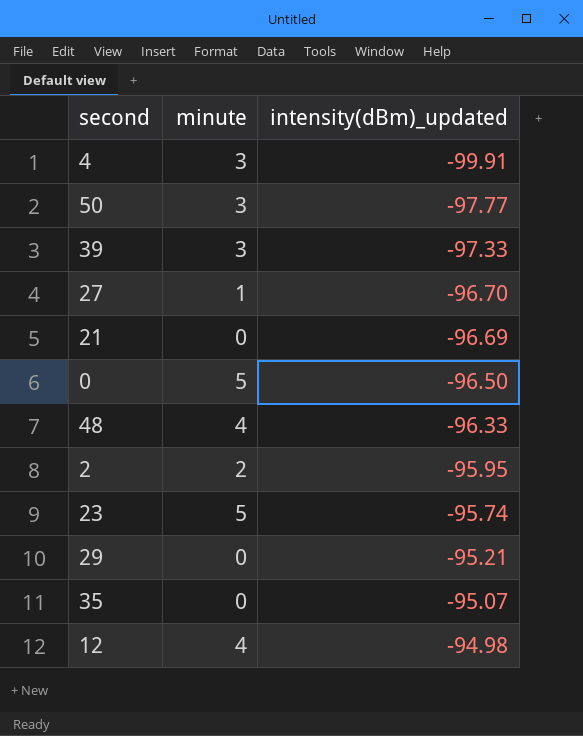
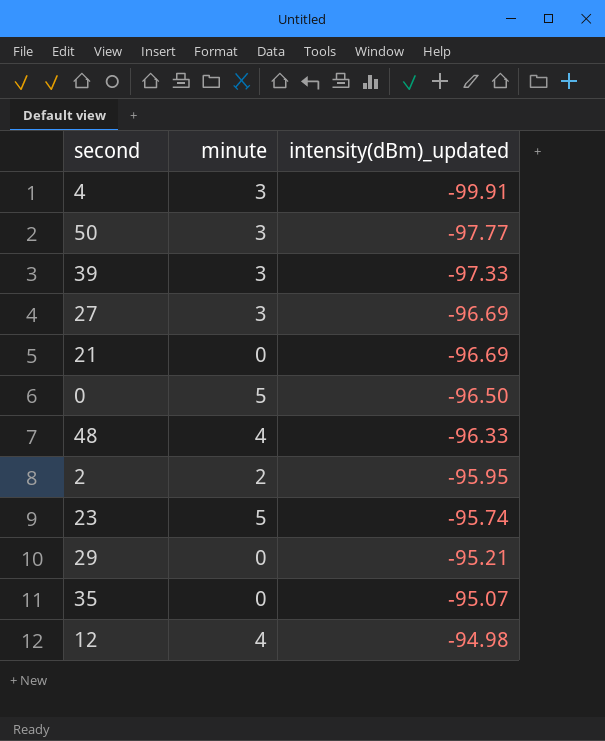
27 | minute: 1 -> 3
27 | intensity(dBm)_updated: -96.70 -> -96.69

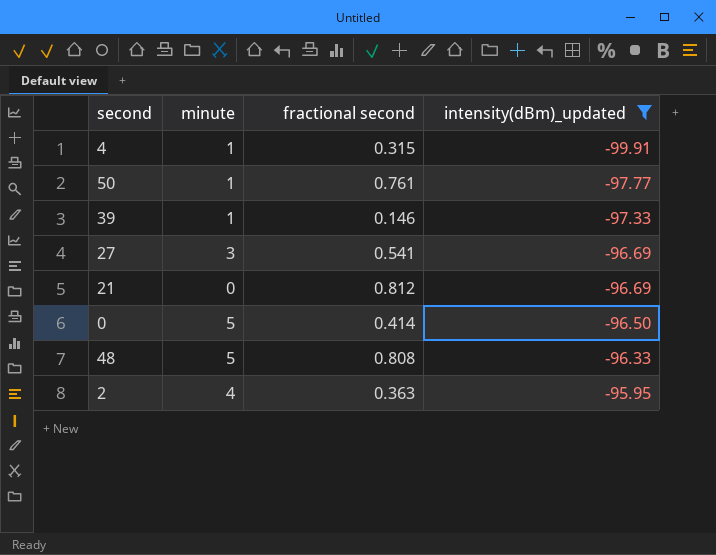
filter: none -> intensity(dBm)_updated <= -95.95
column fractional second | position: none -> 3
4 | minute: 3 -> 1
50 | minute: 3 -> 1
39 | minute: 3 -> 1
48 | minute: 4 -> 5
2 | minute: 2 -> 4

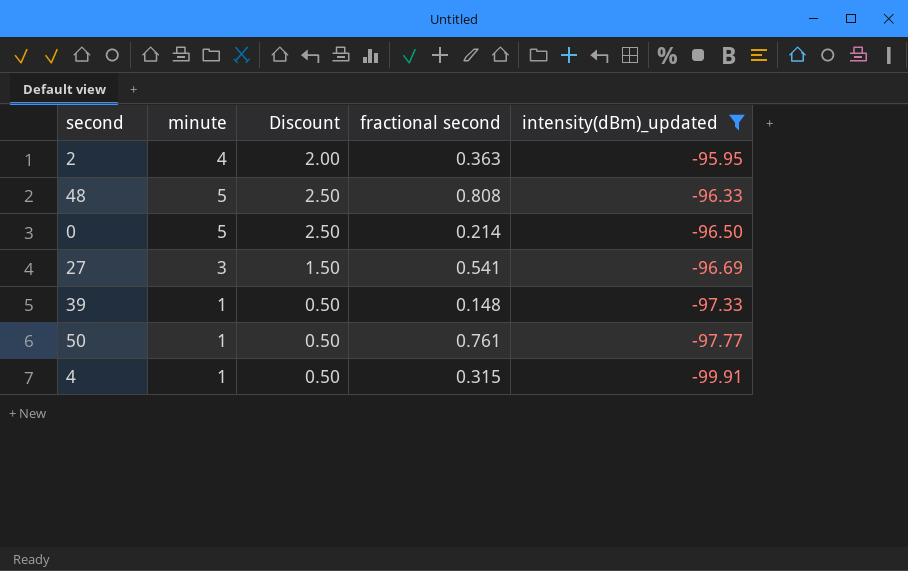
row order: intensity(dBm)_updated ascending -> intensity(dBm)_updated descending
column Discount | formula: none -> [minute] * 0.5
row 21: 0 | 0.812 | -96.69 -> none
0 | fractional second: 0.414 -> 0.214
39 | fractional second: 0.146 -> 0.148

